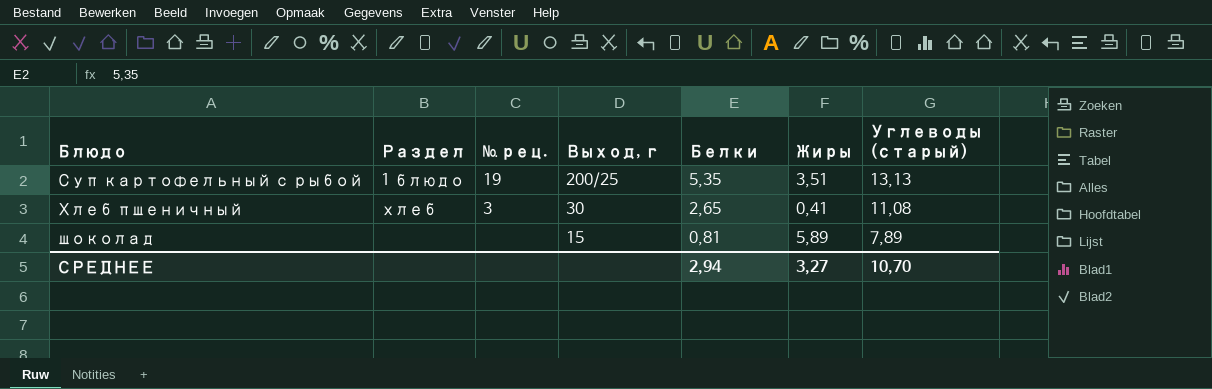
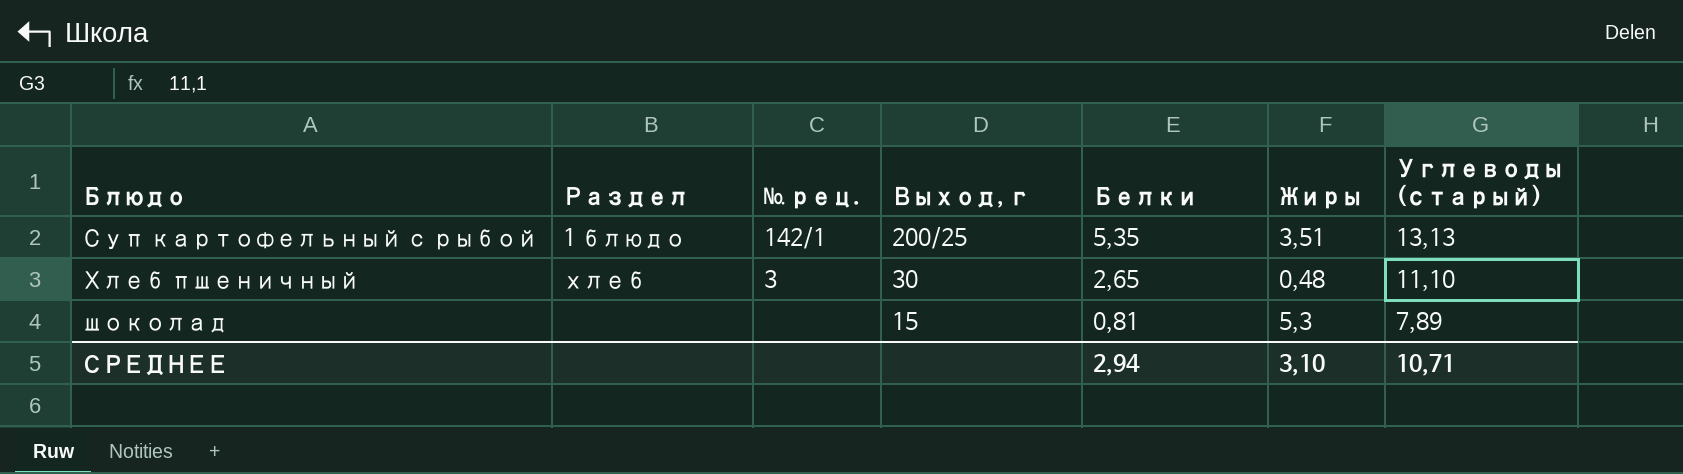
Суп картофельный с рыбой | № рец.: 19 -> 142/1
Хлеб пшеничный | Жиры: 0,41 -> 0,48
Хлеб пшеничный | Углеводы (старый): 11,08 -> 11,10
шоколад | Жиры: 5,89 -> 5,3
СРЕДНЕЕ | Жиры: 3,27 -> 3,10
СРЕДНЕЕ | Углеводы (старый): 10,70 -> 10,71

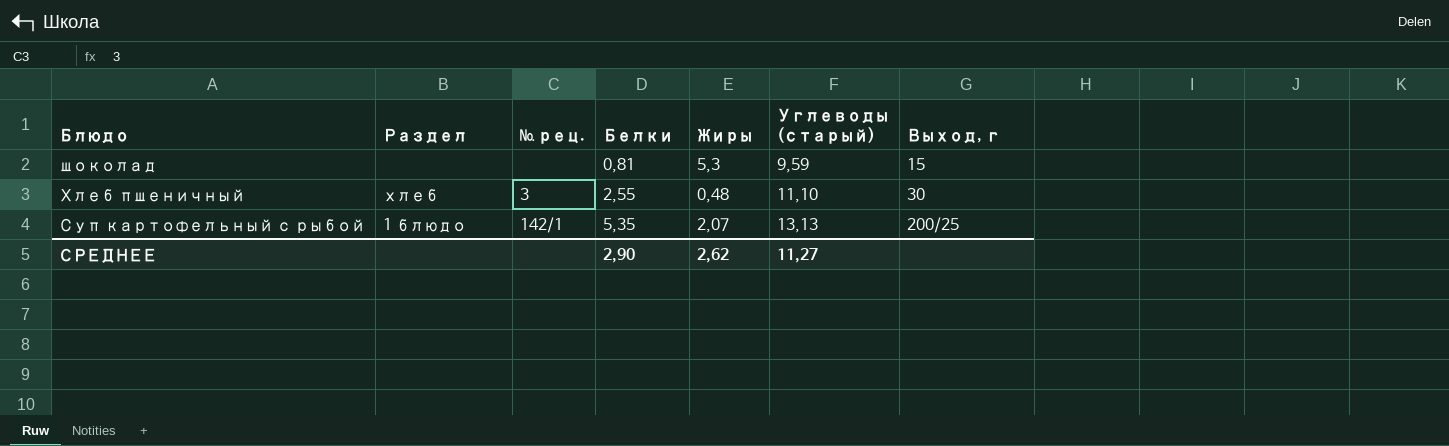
row order: Блюдо ascending -> Блюдо descending
column Выход, г | position: 4 -> 7
шоколад | Углеводы (старый): 7,89 -> 9,59
Хлеб пшеничный | Белки: 2,65 -> 2,55
Суп картофельный с рыбой | Жиры: 3,51 -> 2,07
СРЕДНЕЕ | Белки: 2,94 -> 2,90
СРЕДНЕЕ | Жиры: 3,10 -> 2,62
СРЕДНЕЕ | Углеводы (старый): 10,71 -> 11,27

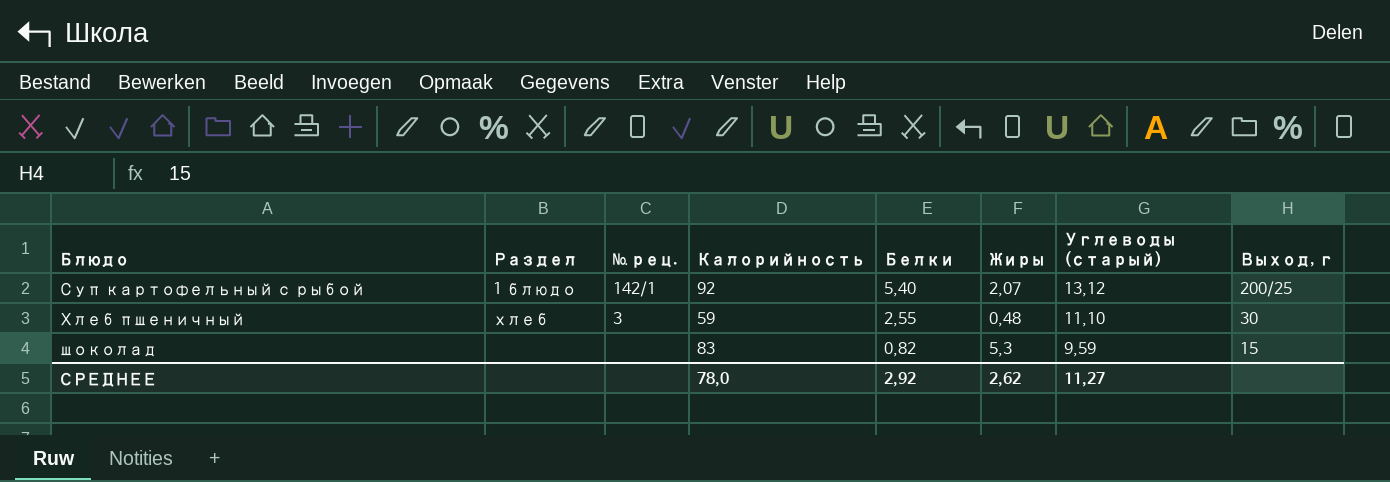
row order: Блюдо descending -> Блюдо ascending
column Калорийность | position: none -> 4
Суп картофельный с рыбой | Белки: 5,35 -> 5,40
Суп картофельный с рыбой | Углеводы (старый): 13,13 -> 13,12
шоколад | Белки: 0,81 -> 0,82
СРЕДНЕЕ | Белки: 2,90 -> 2,92

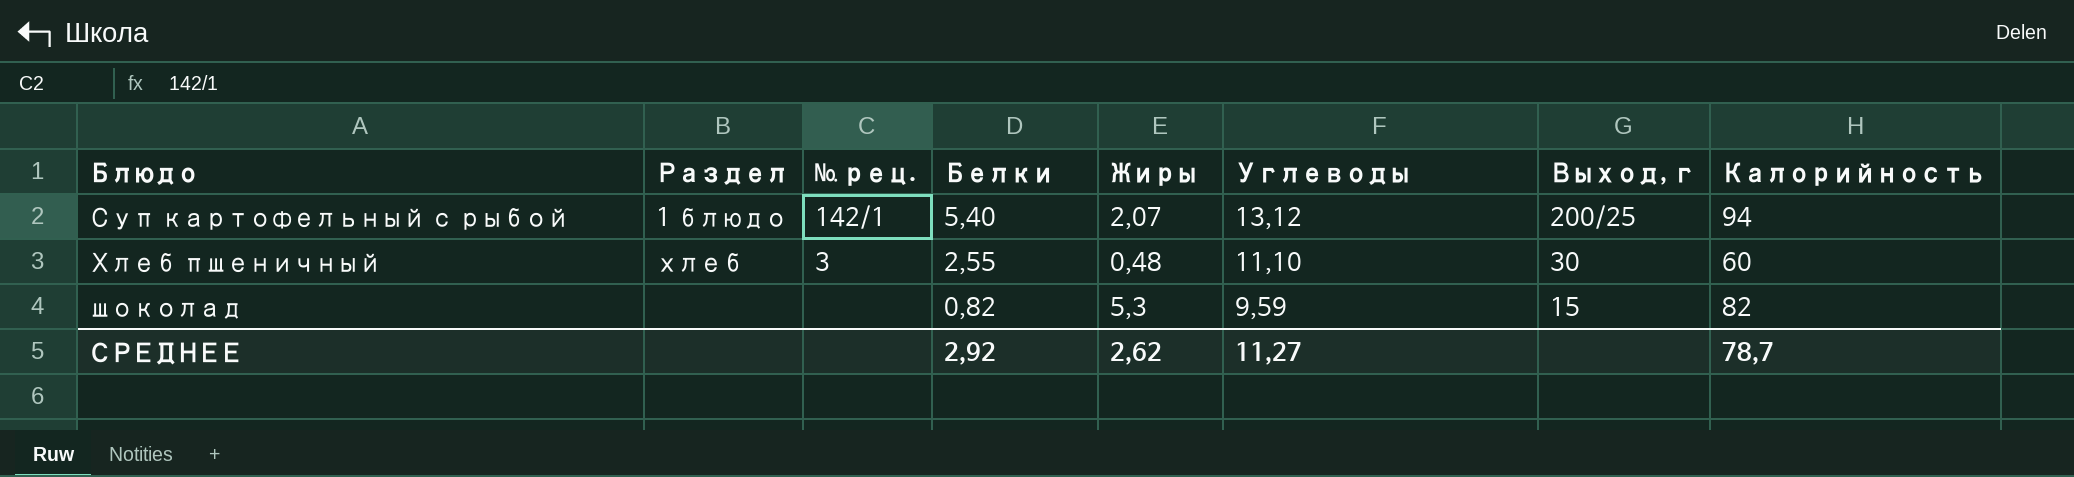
column name: Углеводы (старый) -> Углеводы
column Калорийность | position: 4 -> 8
Суп картофельный с рыбой | Калорийность: 92 -> 94
Хлеб пшеничный | Калорийность: 59 -> 60
шоколад | Калорийность: 83 -> 82
СРЕДНЕЕ | Калорийность: 78,0 -> 78,7

